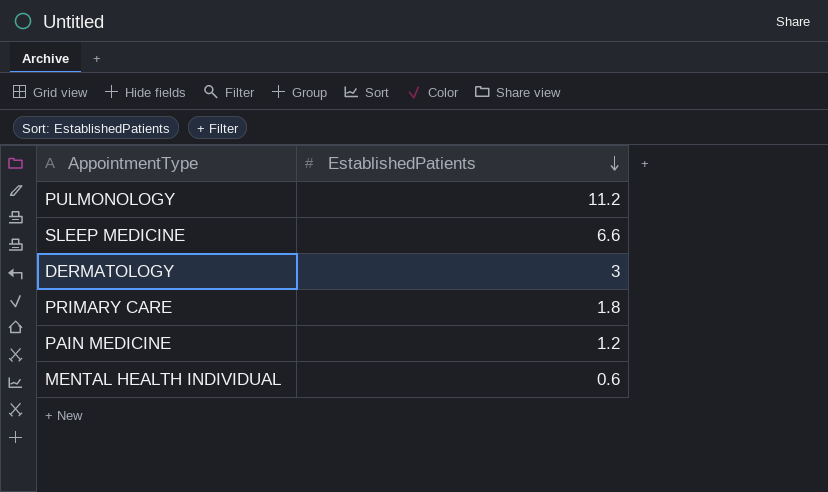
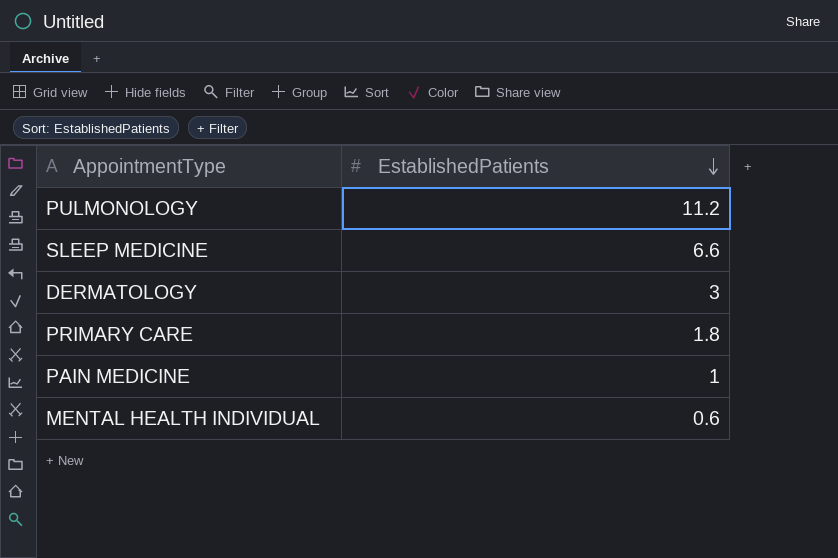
PAIN MEDICINE | EstablishedPatients: 1.2 -> 1

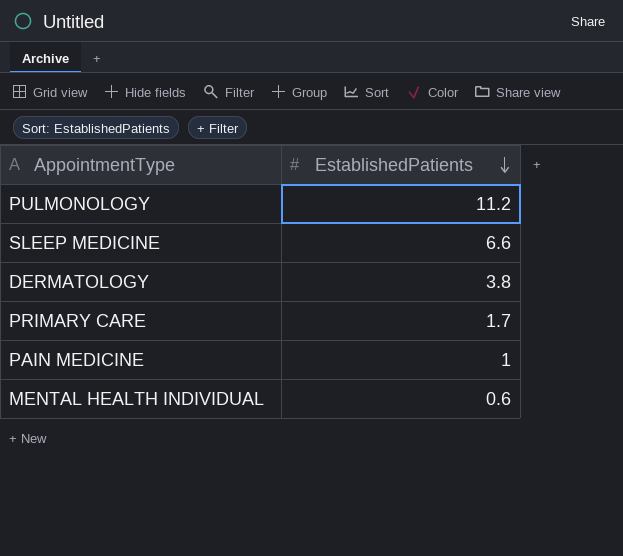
DERMATOLOGY | EstablishedPatients: 3 -> 3.8
PRIMARY CARE | EstablishedPatients: 1.8 -> 1.7

